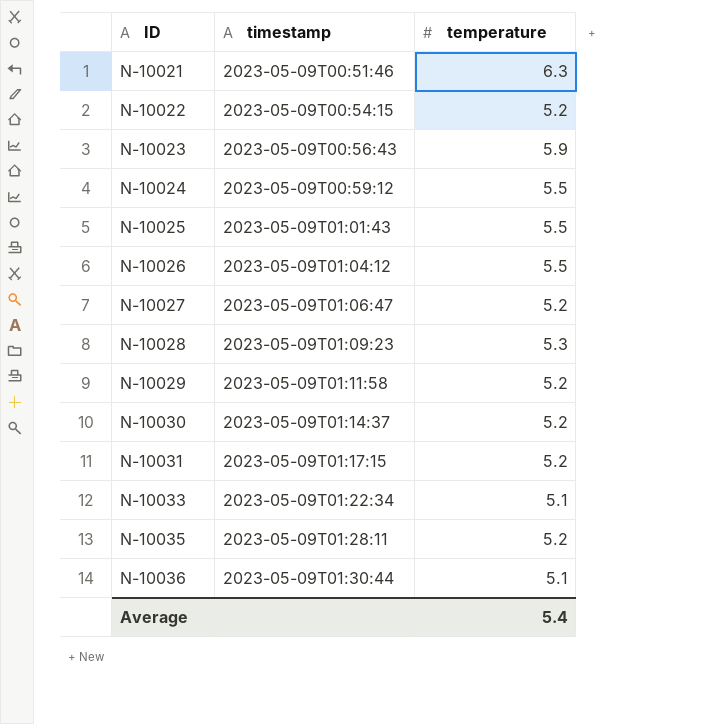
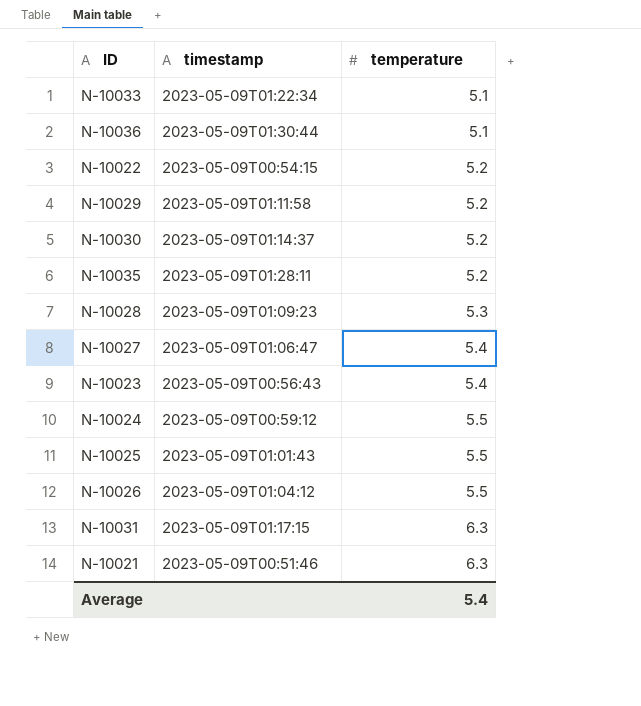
row order: ID ascending -> temperature ascending
N-10027 | temperature: 5.2 -> 5.4
N-10023 | temperature: 5.9 -> 5.4
N-10031 | temperature: 5.2 -> 6.3

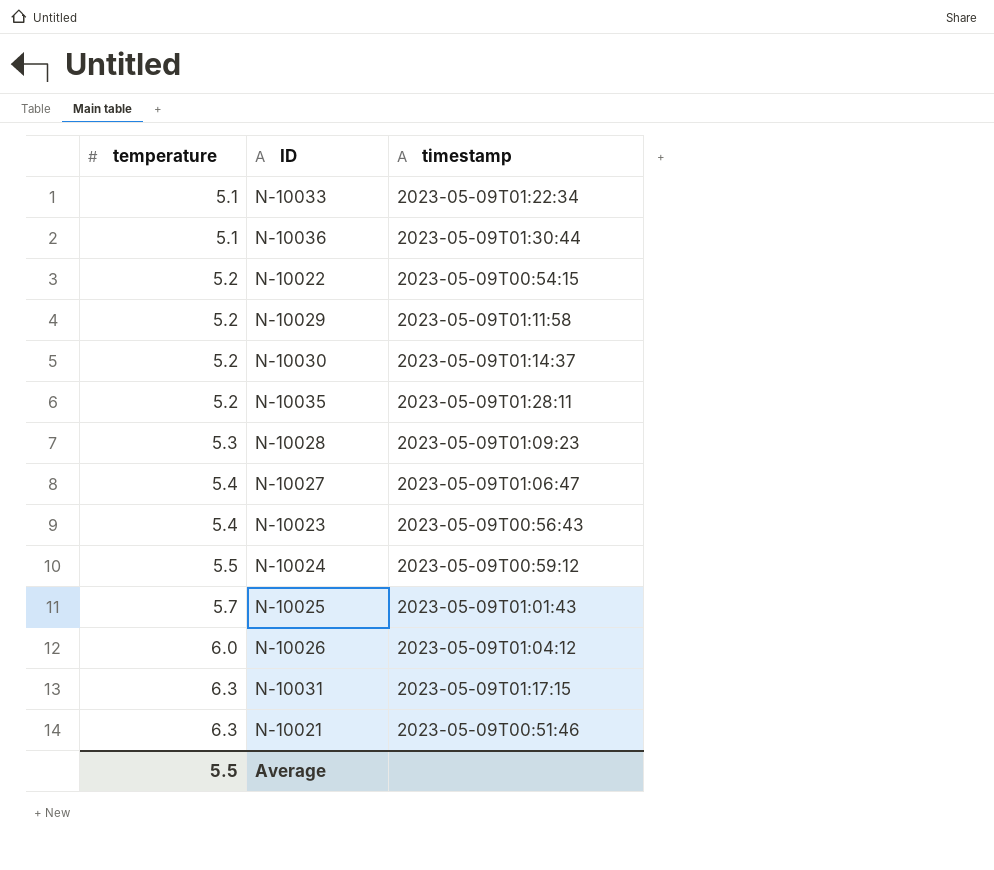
column temperature | position: 3 -> 1
N-10025 | temperature: 5.5 -> 5.7
N-10026 | temperature: 5.5 -> 6.0
Average | temperature: 5.4 -> 5.5

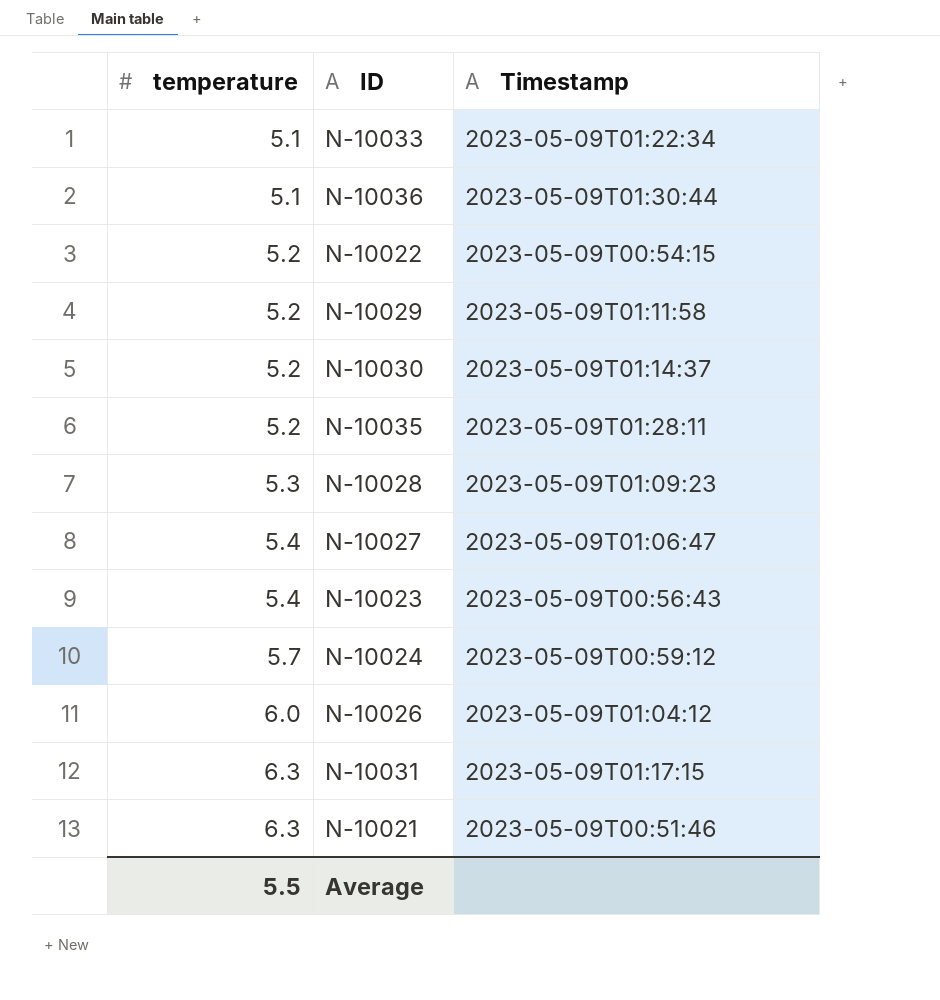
column name: timestamp -> Timestamp
row N-10025: 5.7 | 2023-05-09T01:01:43 -> none
N-10024 | temperature: 5.5 -> 5.7

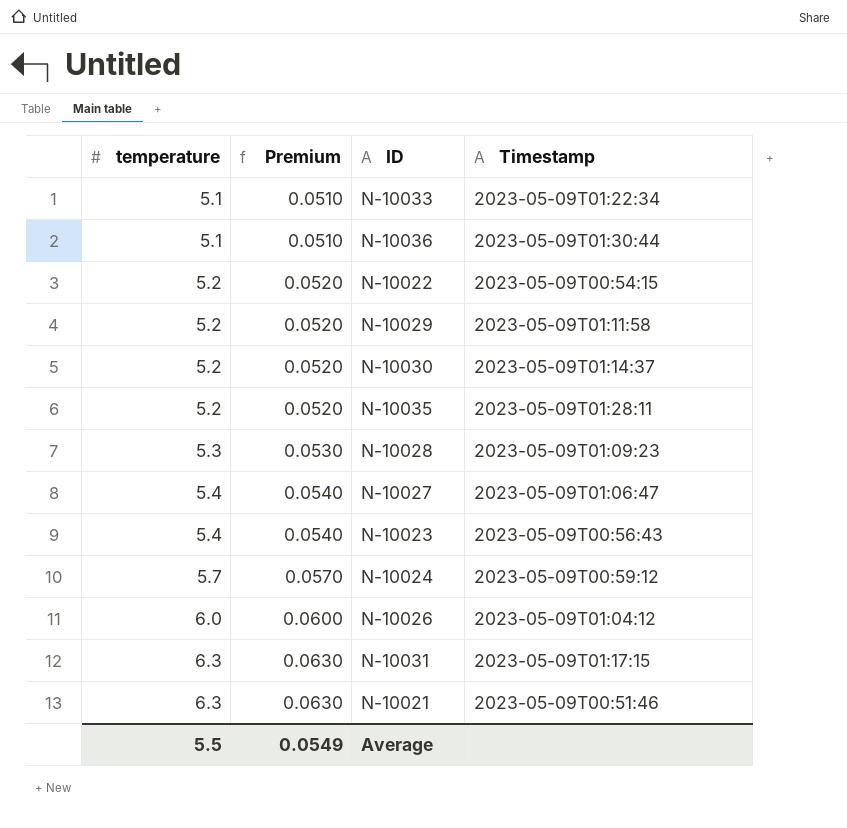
column Premium | formula: none -> [temperature] * 0.01

